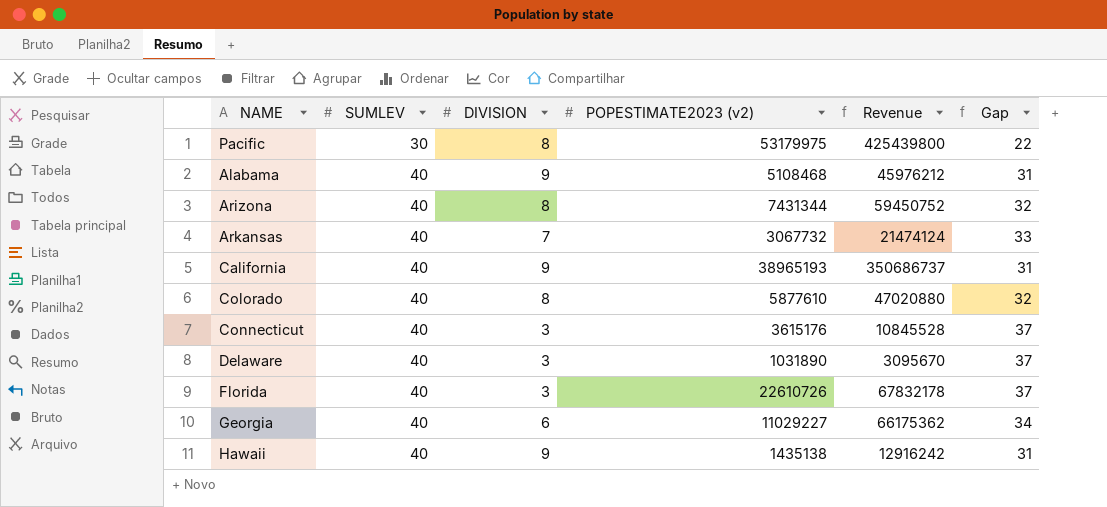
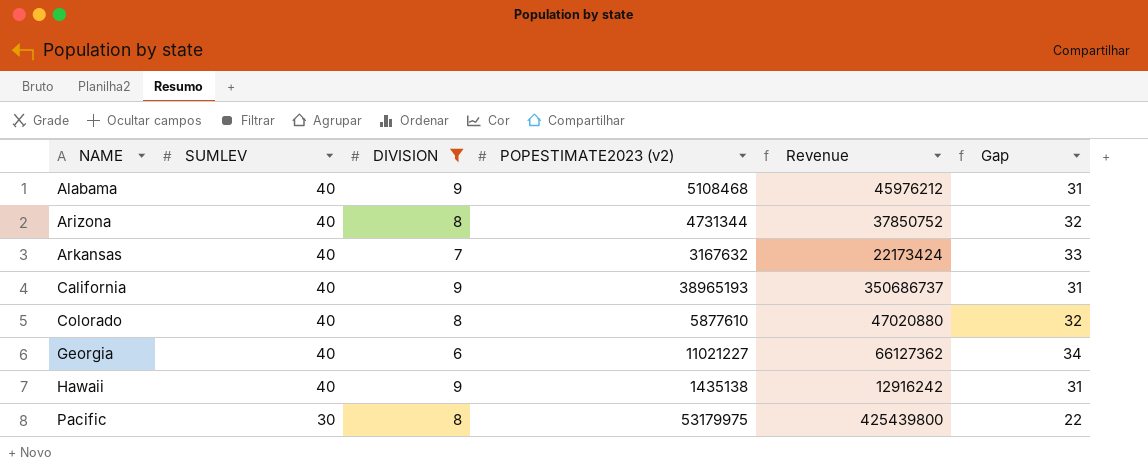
filter: none -> DIVISION != 3
row order: SUMLEV ascending -> NAME ascending
Arizona | POPESTIMATE2023 (v2): 7431344 -> 4731344
Arizona | Revenue: 59450752 -> 37850752
Arkansas | POPESTIMATE2023 (v2): 3067732 -> 3167632
Arkansas | Revenue: 21474124 -> 22173424
Georgia | POPESTIMATE2023 (v2): 11029227 -> 11021227
Georgia | Revenue: 66175362 -> 66127362

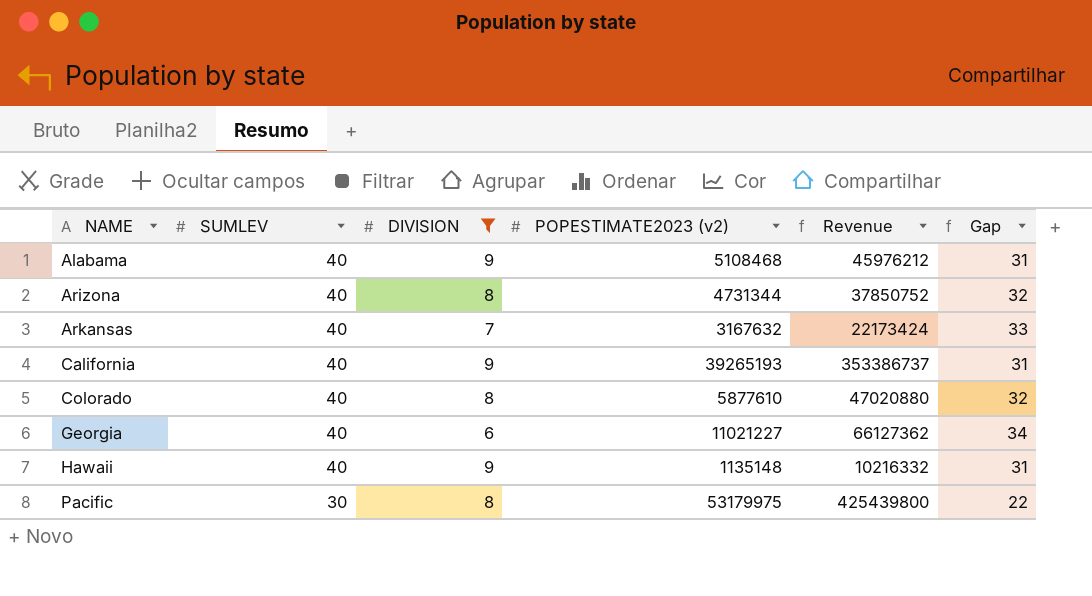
California | POPESTIMATE2023 (v2): 38965193 -> 39265193
California | Revenue: 350686737 -> 353386737
Hawaii | POPESTIMATE2023 (v2): 1435138 -> 1135148
Hawaii | Revenue: 12916242 -> 10216332

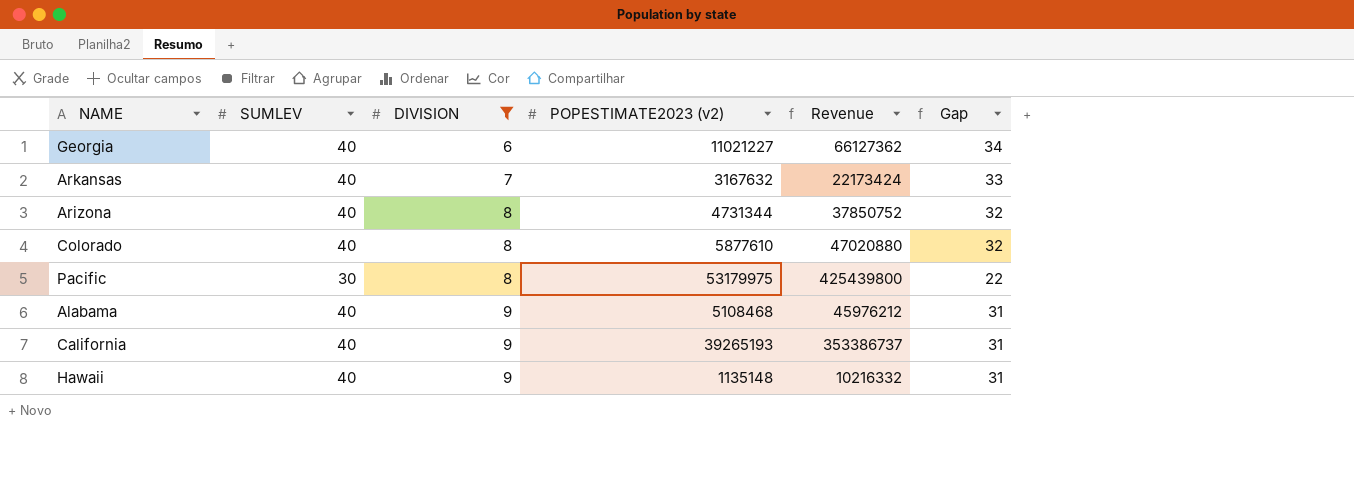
row order: NAME ascending -> DIVISION ascending

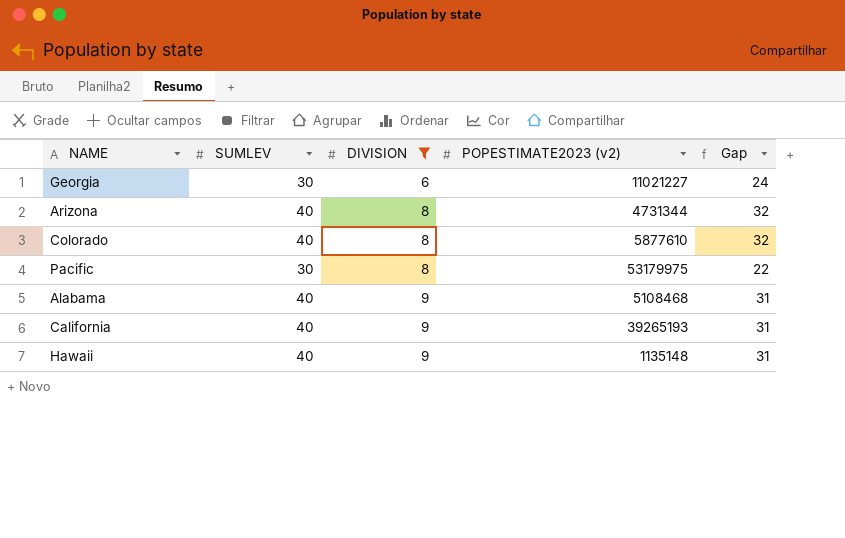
column Revenue | formula: [DIVISION] * [POPESTIMATE2023 (v2)] -> none
row Arkansas: 40 | 7 | 3167632 | 22173424 | 33 -> none
Georgia | SUMLEV: 40 -> 30
Georgia | Gap: 34 -> 24

